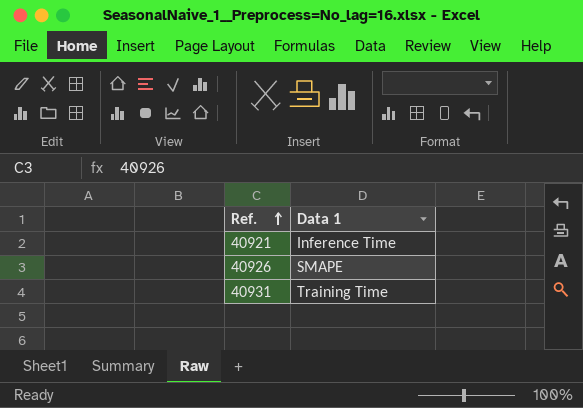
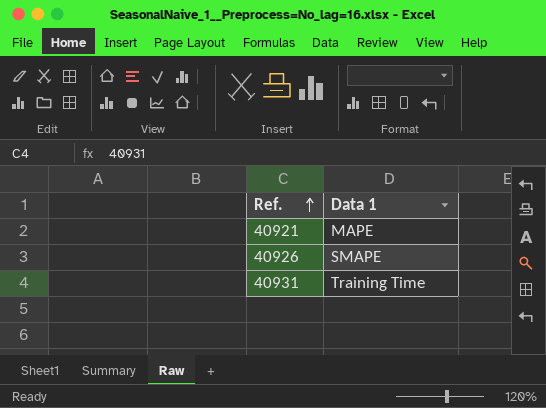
40921 | Data 1: Inference Time -> MAPE

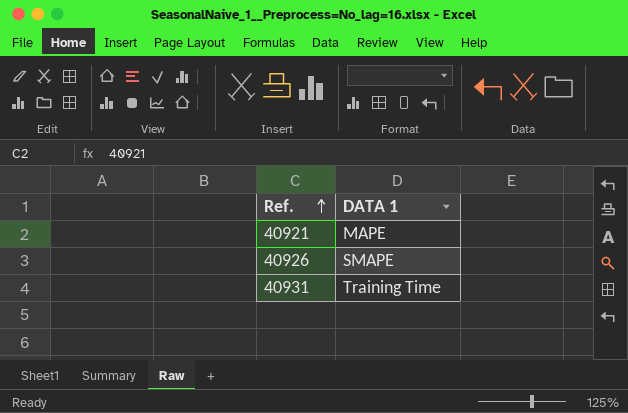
column name: Data 1 -> DATA 1

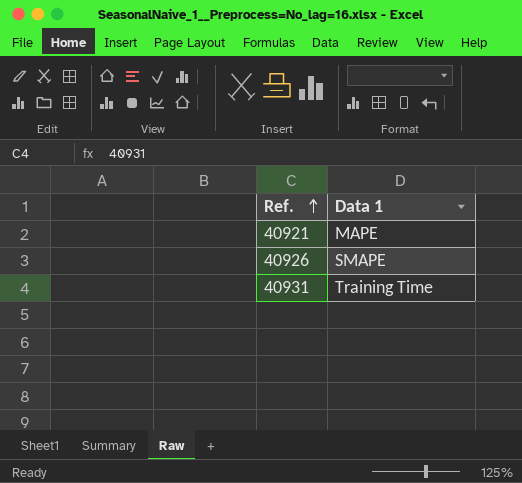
column name: DATA 1 -> Data 1

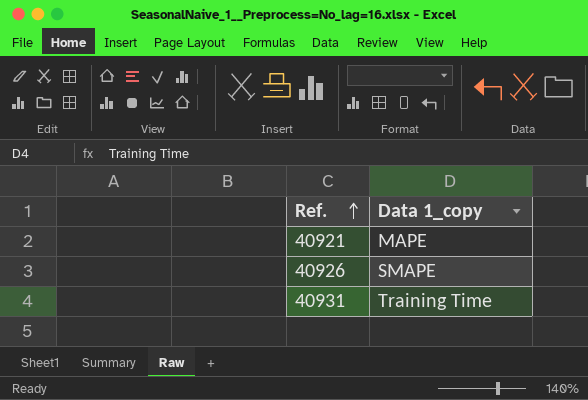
column name: Data 1 -> Data 1_copy

